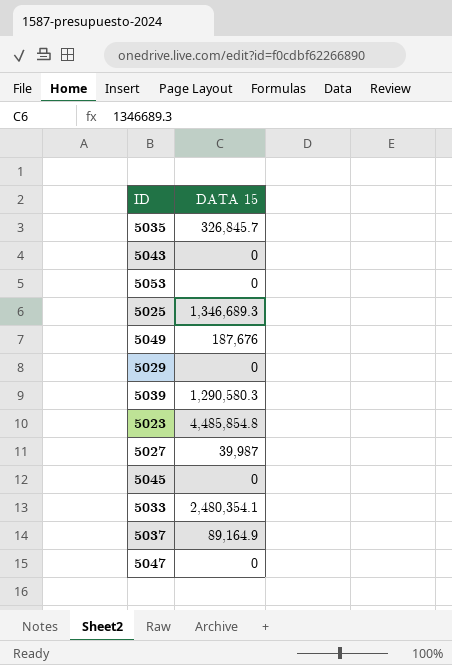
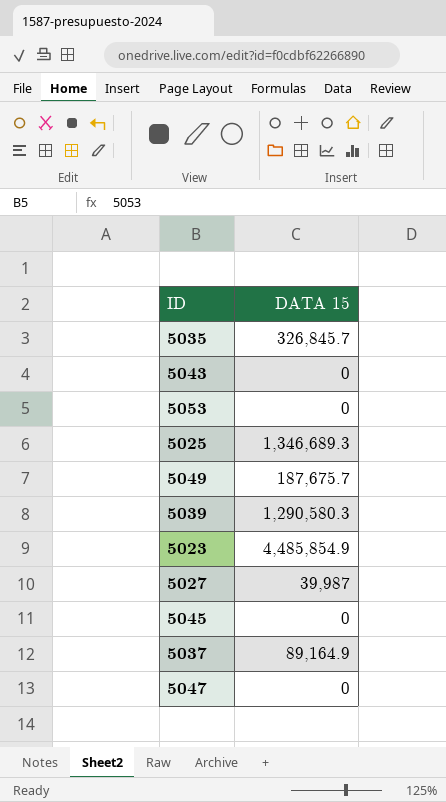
row 5029: 0 -> none
row 5033: 2,480,354.1 -> none
5049 | DATA 15: 187,676 -> 187,675.7
5023 | DATA 15: 4,485,854.8 -> 4,485,854.9

